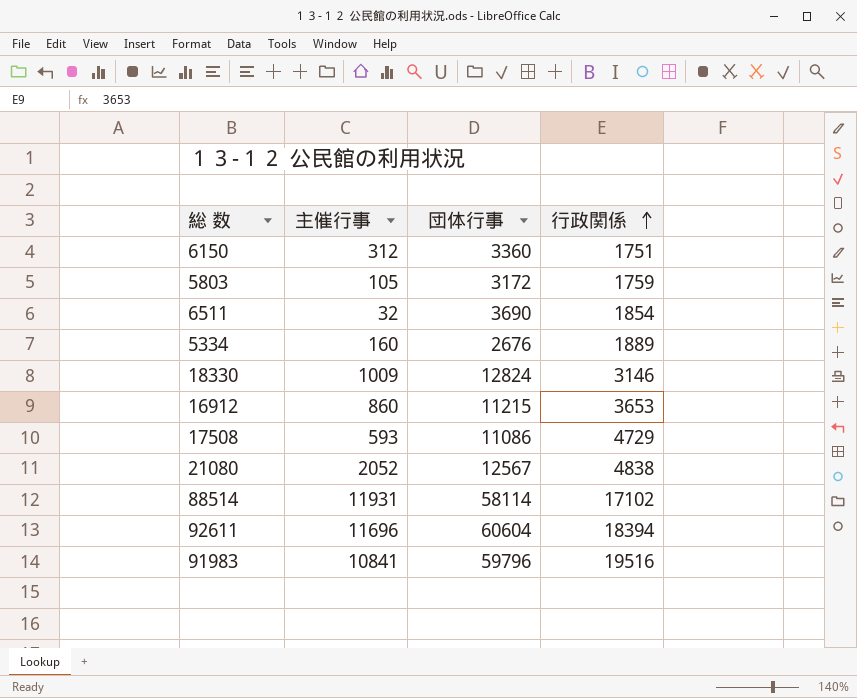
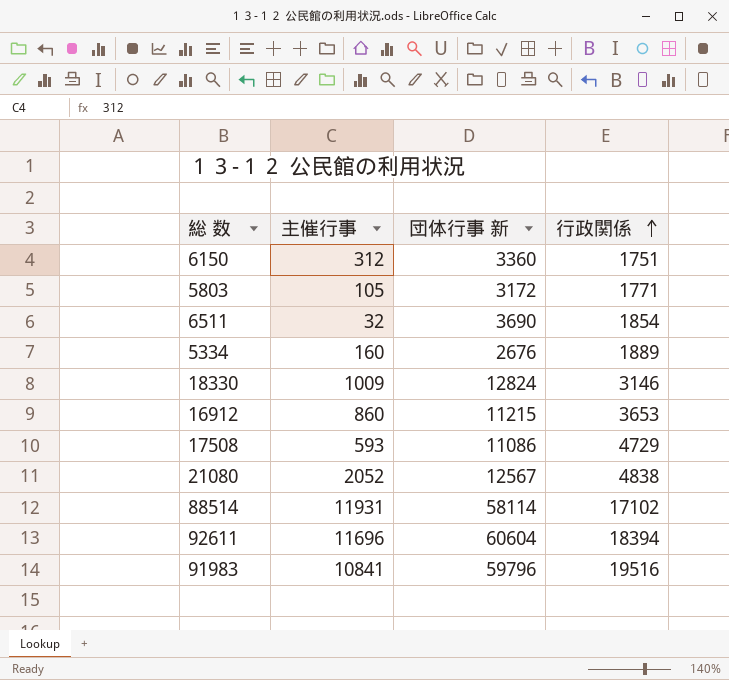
column name: 団体行事 -> 団体行事 新
5803 | 行政関係: 1759 -> 1771

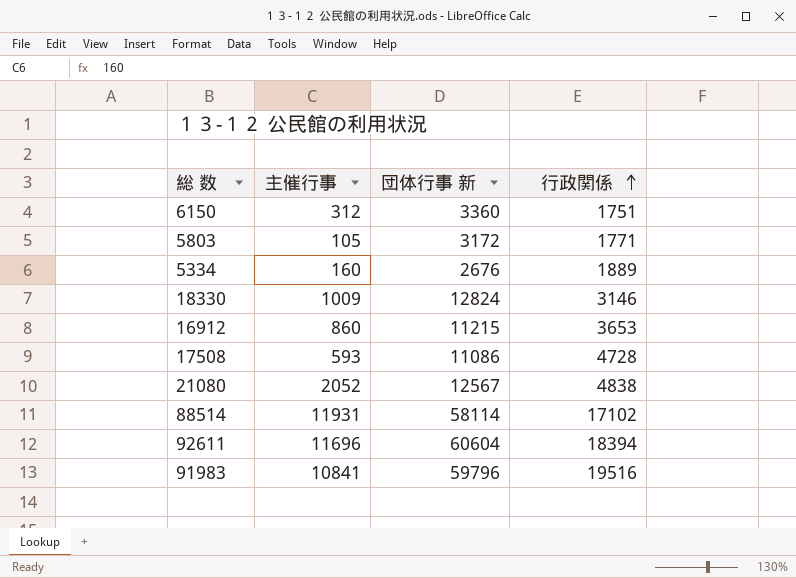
row 6511: 32 | 3690 | 1854 -> none
17508 | 行政関係: 4729 -> 4728

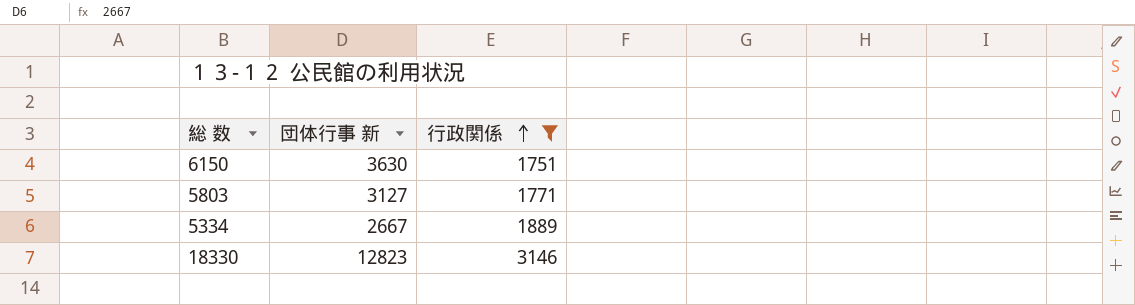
filter: none -> 行政関係 <= 3146
column 主催行事 | position: 2 -> none
6150 | 団体行事 新: 3360 -> 3630
5803 | 団体行事 新: 3172 -> 3127
5334 | 団体行事 新: 2676 -> 2667
18330 | 団体行事 新: 12824 -> 12823

